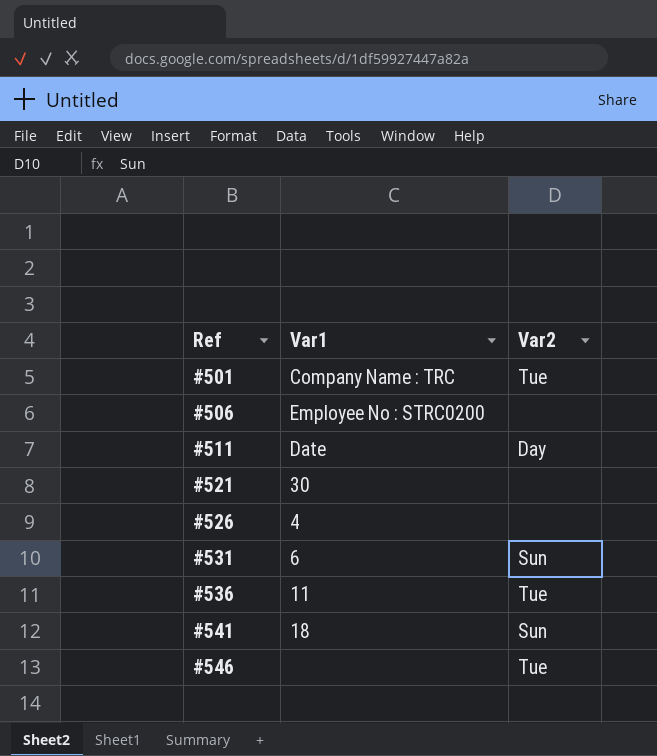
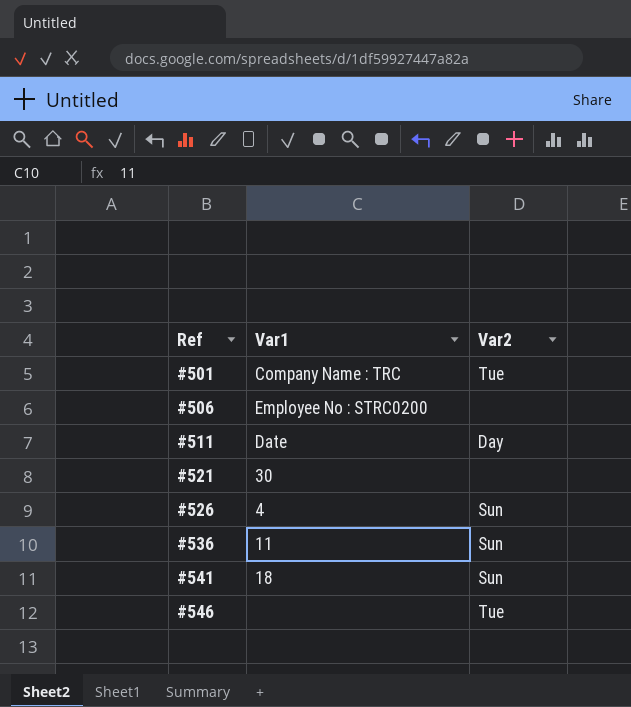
row #531: 6 | Sun -> none
#526 | Var2: none -> Sun
#536 | Var2: Tue -> Sun

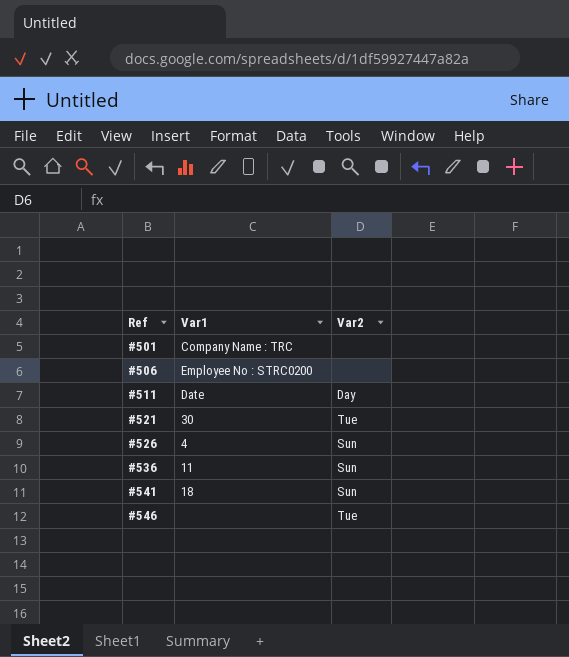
#501 | Var2: Tue -> none
#521 | Var2: none -> Tue

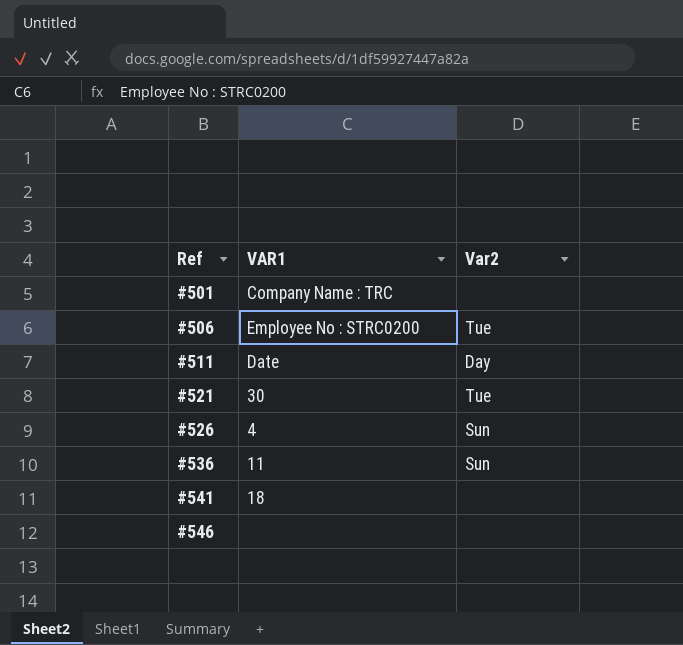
column name: Var1 -> VAR1
#506 | Var2: none -> Tue
#541 | Var2: Sun -> none
#546 | Var2: Tue -> none

